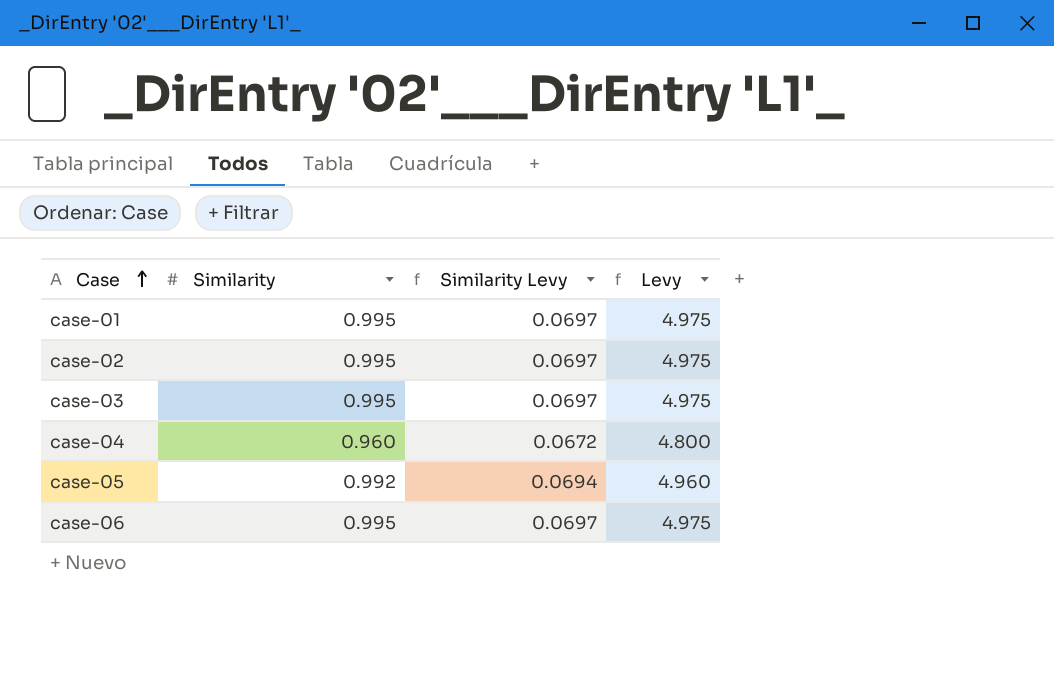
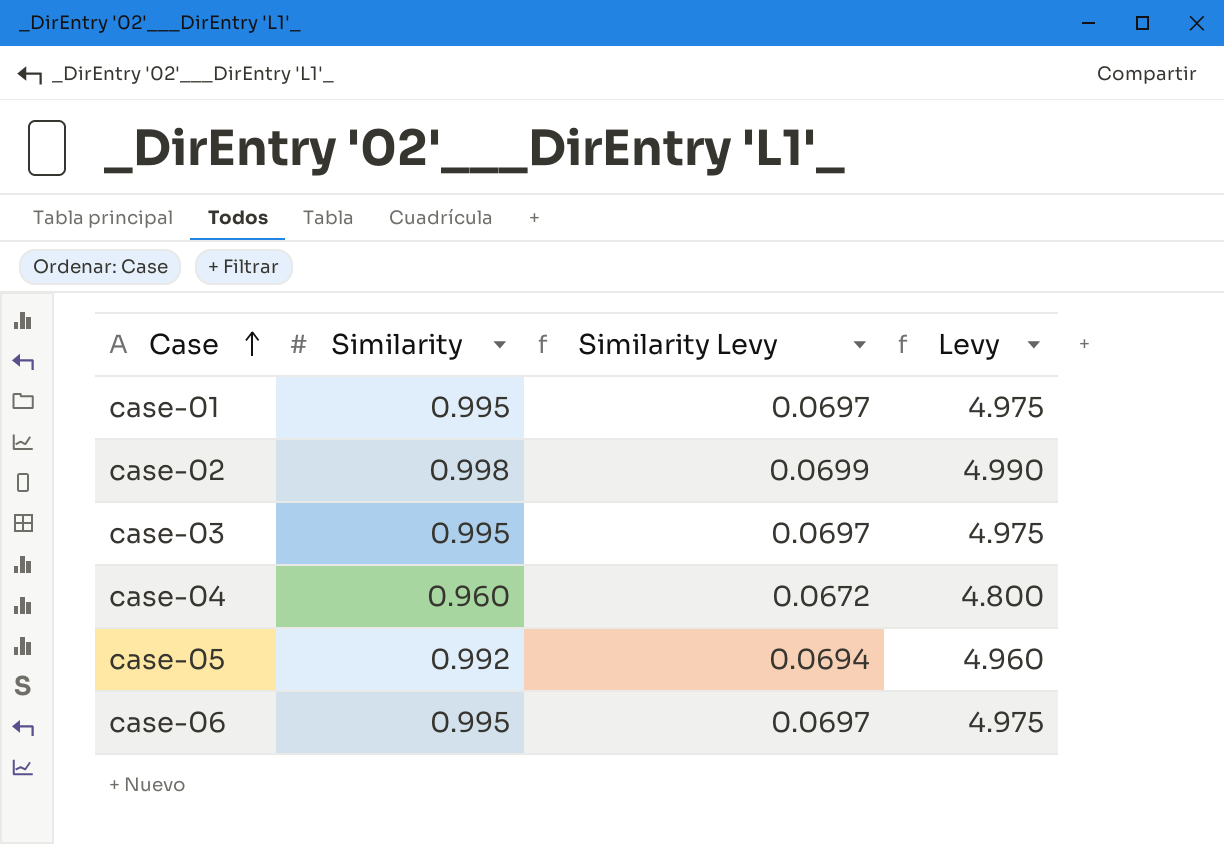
case-02 | Similarity: 0.995 -> 0.998
case-02 | Similarity Levy: 0.0697 -> 0.0699
case-02 | Levy: 4.975 -> 4.990

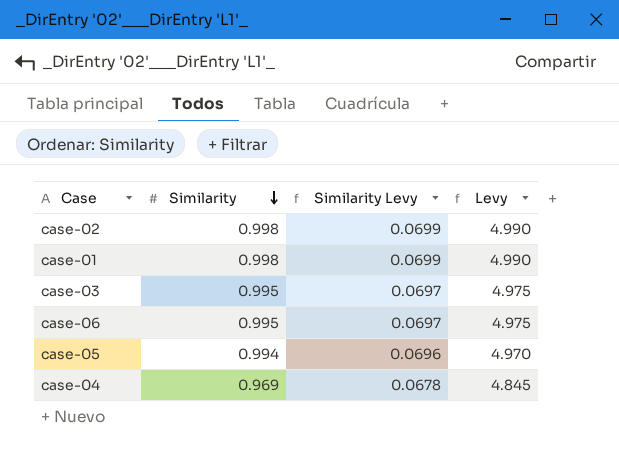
row order: Case ascending -> Similarity descending
case-01 | Similarity: 0.995 -> 0.998
case-01 | Similarity Levy: 0.0697 -> 0.0699
case-01 | Levy: 4.975 -> 4.990
case-05 | Similarity: 0.992 -> 0.994
case-05 | Similarity Levy: 0.0694 -> 0.0696
case-05 | Levy: 4.960 -> 4.970
case-04 | Similarity: 0.960 -> 0.969
case-04 | Similarity Levy: 0.0672 -> 0.0678
case-04 | Levy: 4.800 -> 4.845

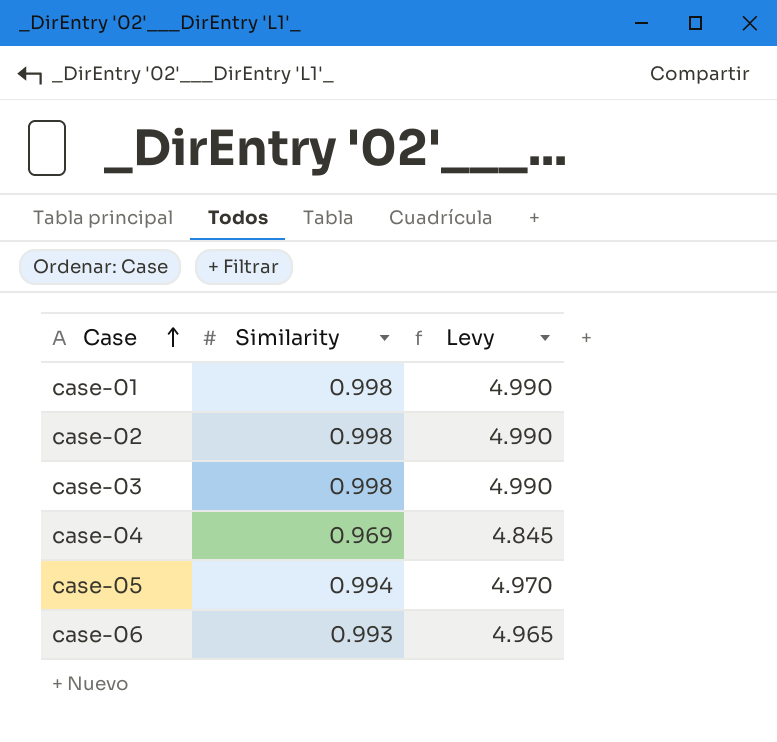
row order: Similarity descending -> Case ascending
column Similarity Levy | formula: [Similarity] * 0.07 -> none
case-03 | Similarity: 0.995 -> 0.998
case-03 | Levy: 4.975 -> 4.990
case-06 | Similarity: 0.995 -> 0.993
case-06 | Levy: 4.975 -> 4.965

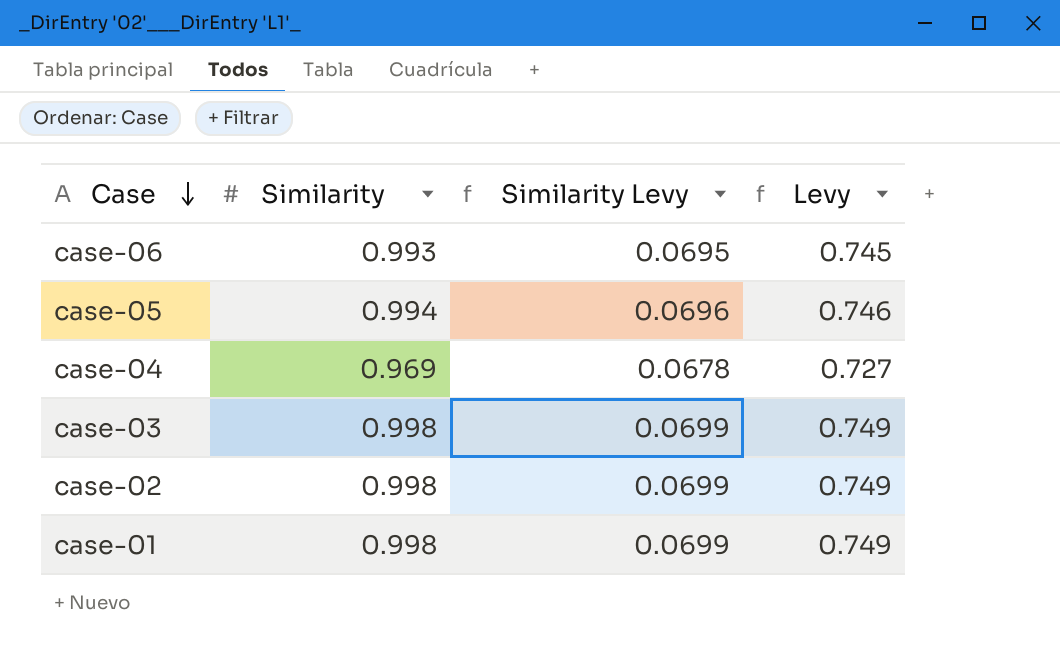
row order: Case ascending -> Case descending
column Similarity Levy | formula: none -> [Similarity] * 0.07
column Levy | formula: [Similarity] * 5 -> [Similarity] * 0.75

